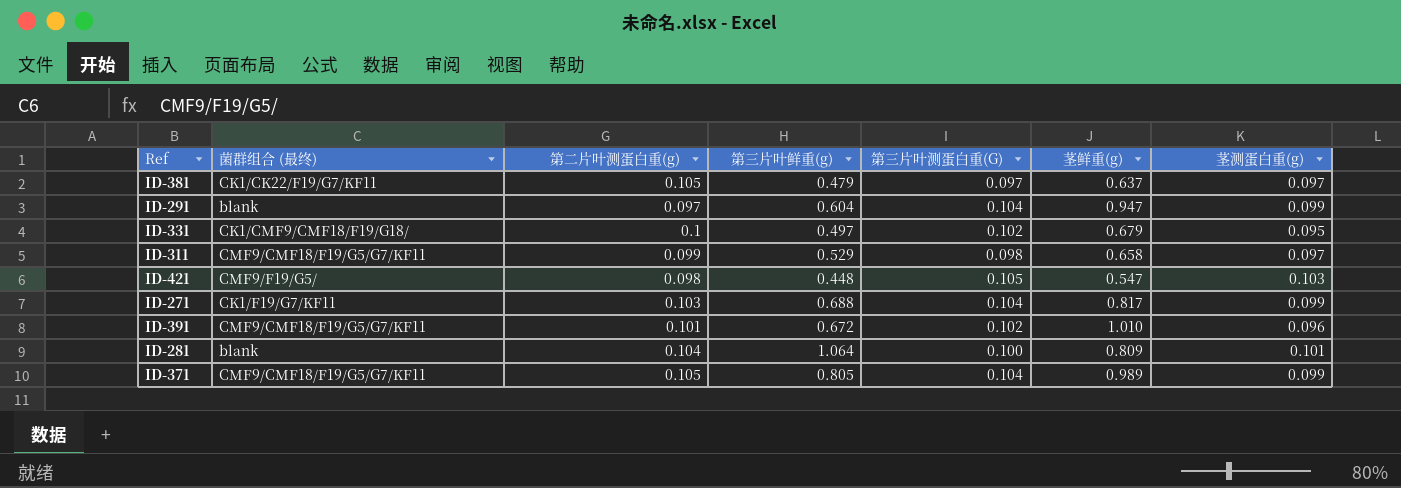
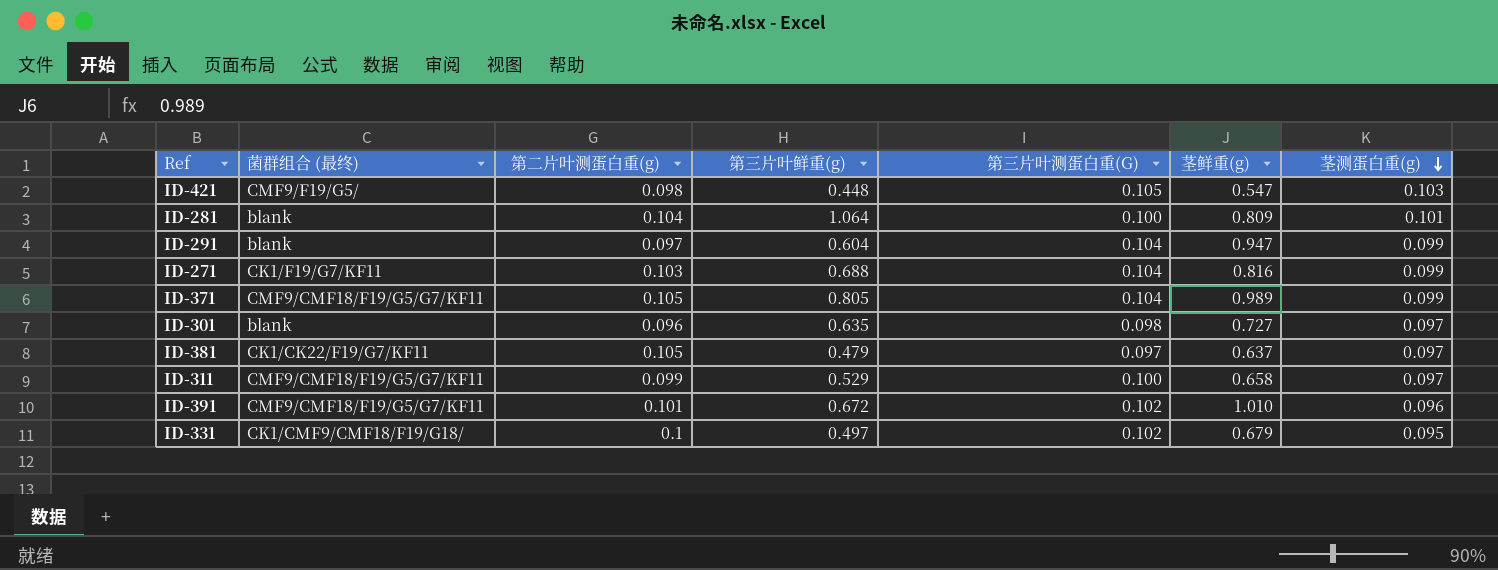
row order: none -> 茎测蛋白重(g) descending
ID-271 | 茎鲜重(g): 0.817 -> 0.816
row ID-301: none -> blank | 0.096 | 0.635 | 0.098 | 0.727 | 0.097
ID-311 | 第三片叶测蛋白重(G): 0.098 -> 0.100

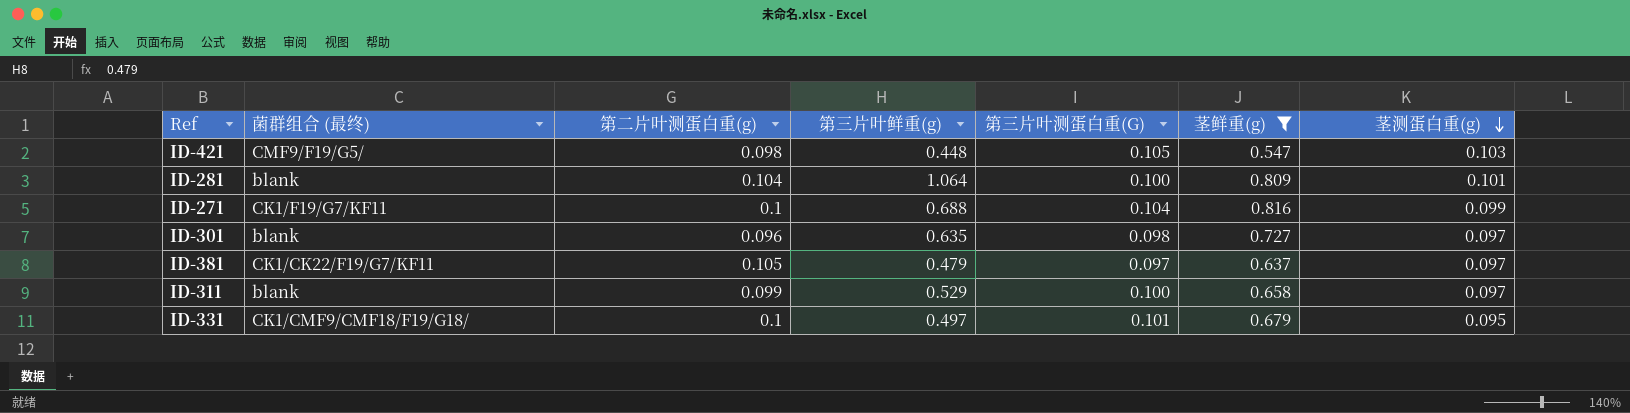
filter: none -> 茎鲜重(g) <= 0.816
ID-271 | 第二片叶测蛋白重(g): 0.103 -> 0.1
ID-311 | 菌群组合 (最终): CMF9/CMF18/F19/G5/G7/KF11 -> blank
ID-331 | 第三片叶测蛋白重(G): 0.102 -> 0.101

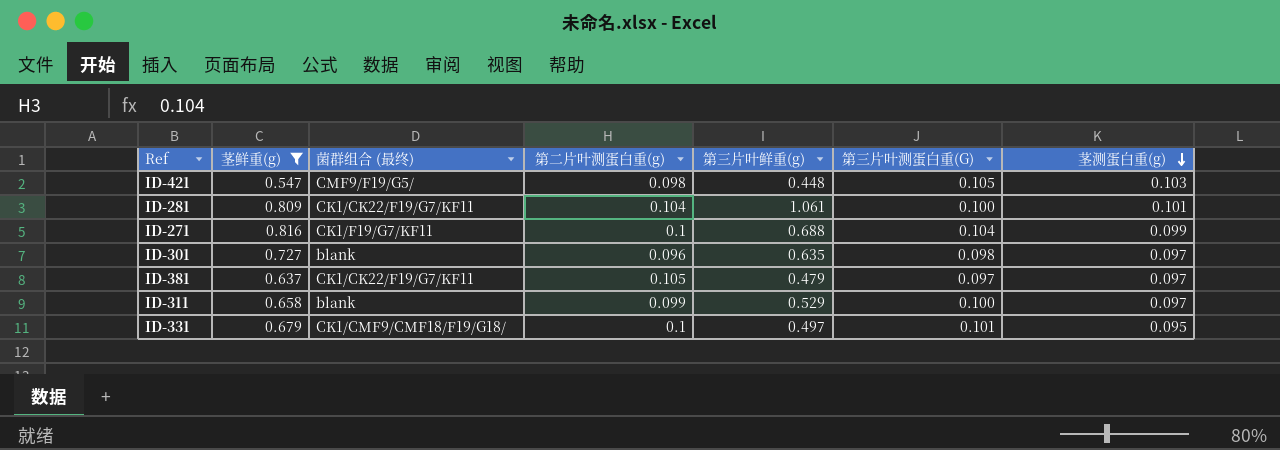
column 茎鲜重(g) | position: 6 -> 2
ID-281 | 菌群组合 (最终): blank -> CK1/CK22/F19/G7/KF11
ID-281 | 第三片叶鲜重(g): 1.064 -> 1.061

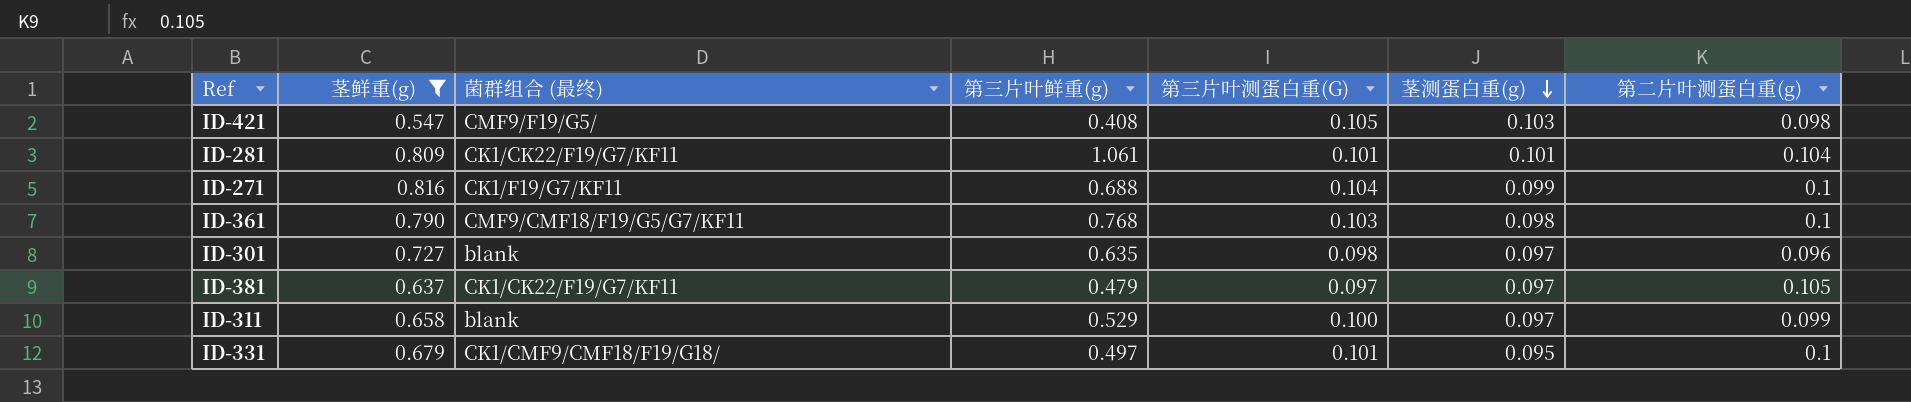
column 第二片叶测蛋白重(g) | position: 4 -> 7
ID-421 | 第三片叶鲜重(g): 0.448 -> 0.408
ID-281 | 第三片叶测蛋白重(G): 0.100 -> 0.101
row ID-361: none -> 0.790 | CMF9/CMF18/F19/G5/G7/KF11 | 0.768 | 0.103 | 0.098 | 0.1

